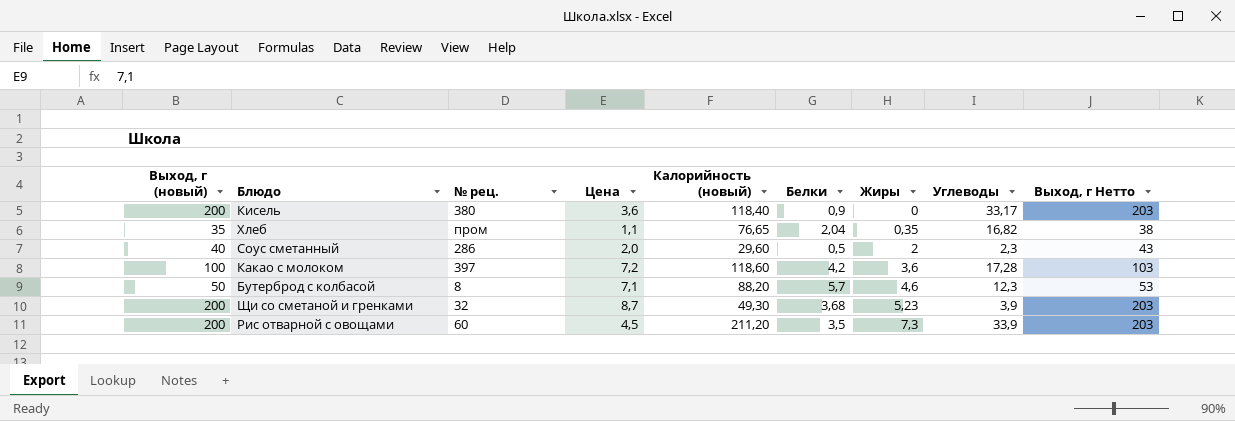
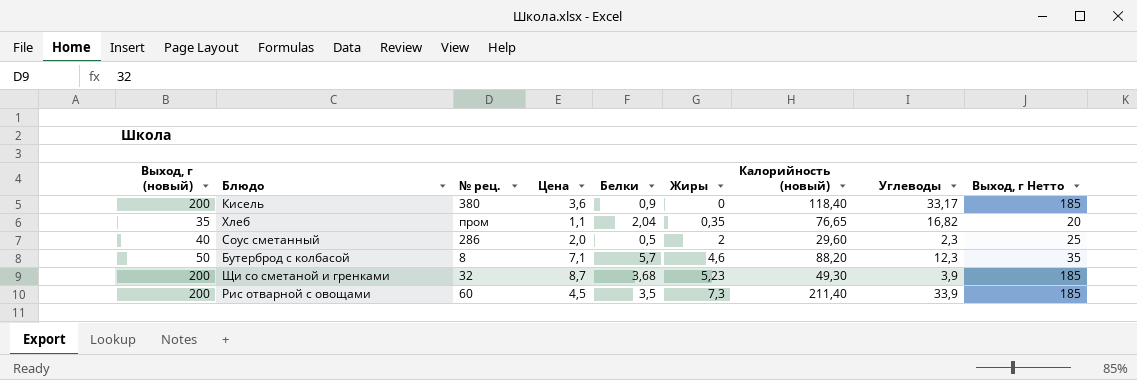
column Калорийность (новый) | position: 5 -> 7
column Выход, г Нетто | formula: [Выход, г (новый)] + 3 -> [Выход, г (новый)] - 15
row Какао с молоком: 100 | 397 | 7,2 | 118,60 | 4,2 | 3,6 | 17,28 | 103 -> none
Рис отварной с овощами | Калорийность (новый): 211,20 -> 211,40

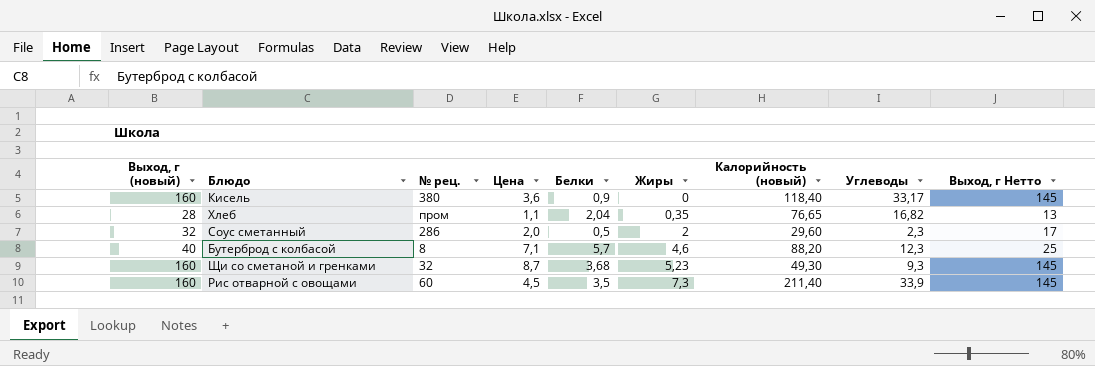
Кисель | Выход, г (новый): 200 -> 160
Кисель | Выход, г Нетто: 185 -> 145
Хлеб | Выход, г (новый): 35 -> 28
Хлеб | Выход, г Нетто: 20 -> 13
Соус сметанный | Выход, г (новый): 40 -> 32
Соус сметанный | Выход, г Нетто: 25 -> 17
Бутерброд с колбасой | Выход, г (новый): 50 -> 40
Бутерброд с колбасой | Выход, г Нетто: 35 -> 25
Щи со сметаной и гренками | Выход, г (новый): 200 -> 160
Щи со сметаной и гренками | Углеводы: 3,9 -> 9,3
Щи со сметаной и гренками | Выход, г Нетто: 185 -> 145
Рис отварной с овощами | Выход, г (новый): 200 -> 160
Рис отварной с овощами | Выход, г Нетто: 185 -> 145

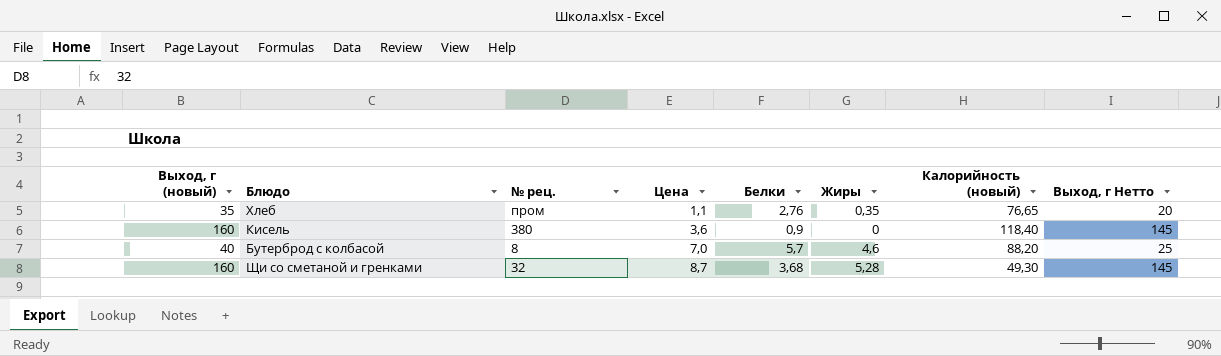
row order: Жиры ascending -> Цена ascending
column Углеводы | position: 8 -> none
row Соус сметанный: 32 | 286 | 2,0 | 0,5 | 2 | 29,60 | 2,3 | 17 -> none
row Рис отварной с овощами: 160 | 60 | 4,5 | 3,5 | 7,3 | 211,40 | 33,9 | 145 -> none
Хлеб | Выход, г (новый): 28 -> 35
Хлеб | Белки: 2,04 -> 2,76
Хлеб | Выход, г Нетто: 13 -> 20
Бутерброд с колбасой | Цена: 7,1 -> 7,0
Щи со сметаной и гренками | Жиры: 5,23 -> 5,28

